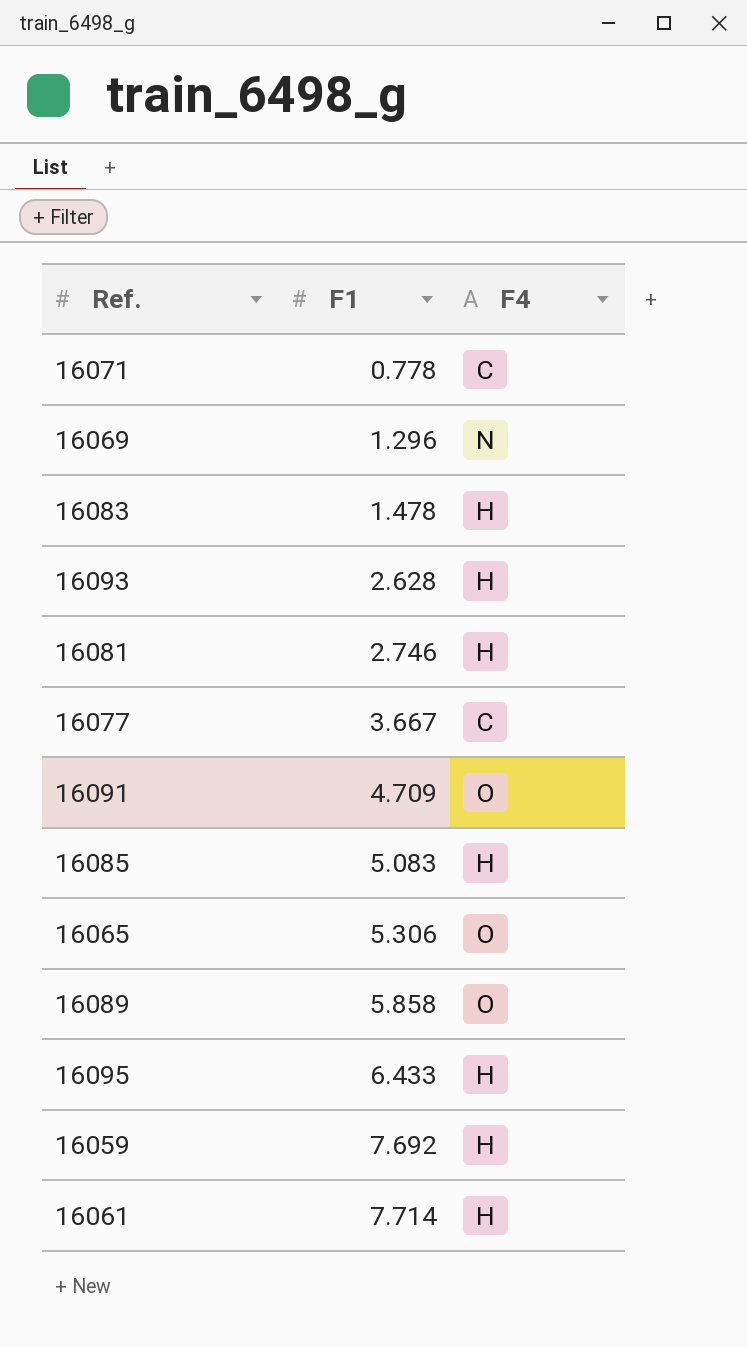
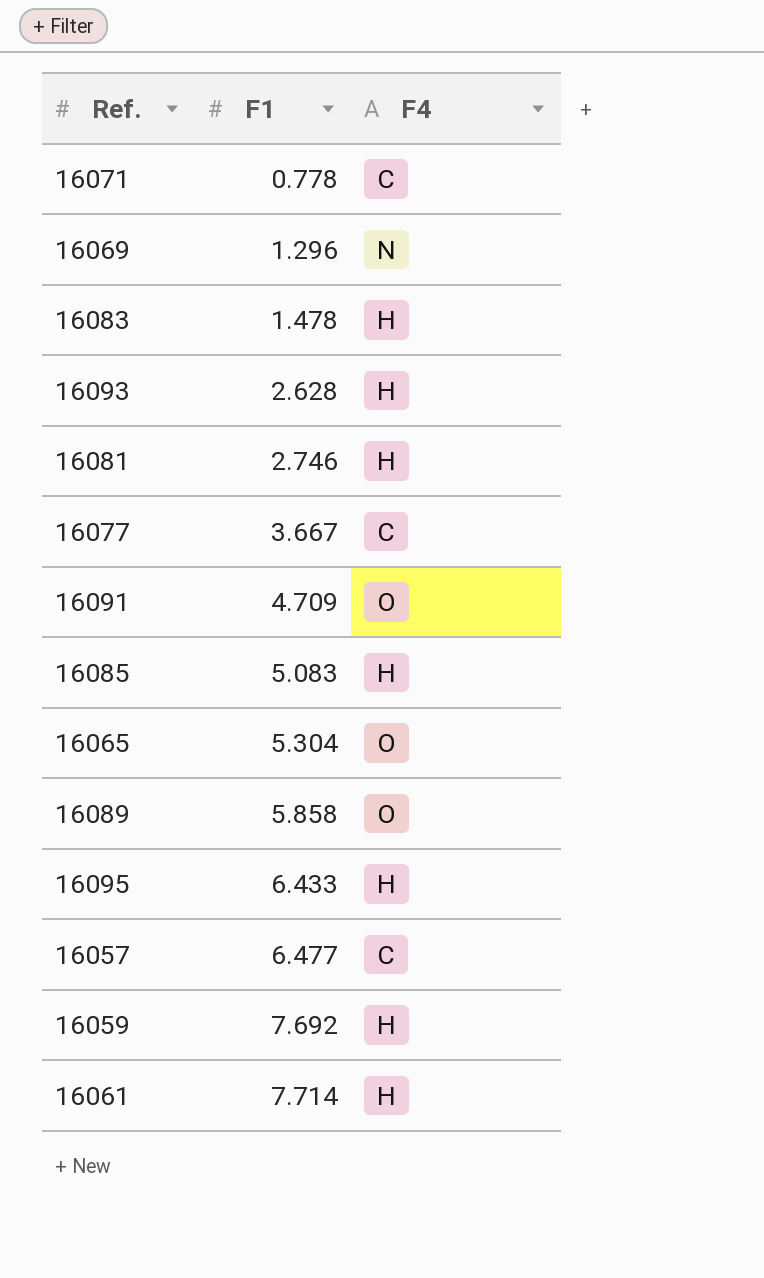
16065 | F1: 5.306 -> 5.304
row 16057: none -> 6.477 | C

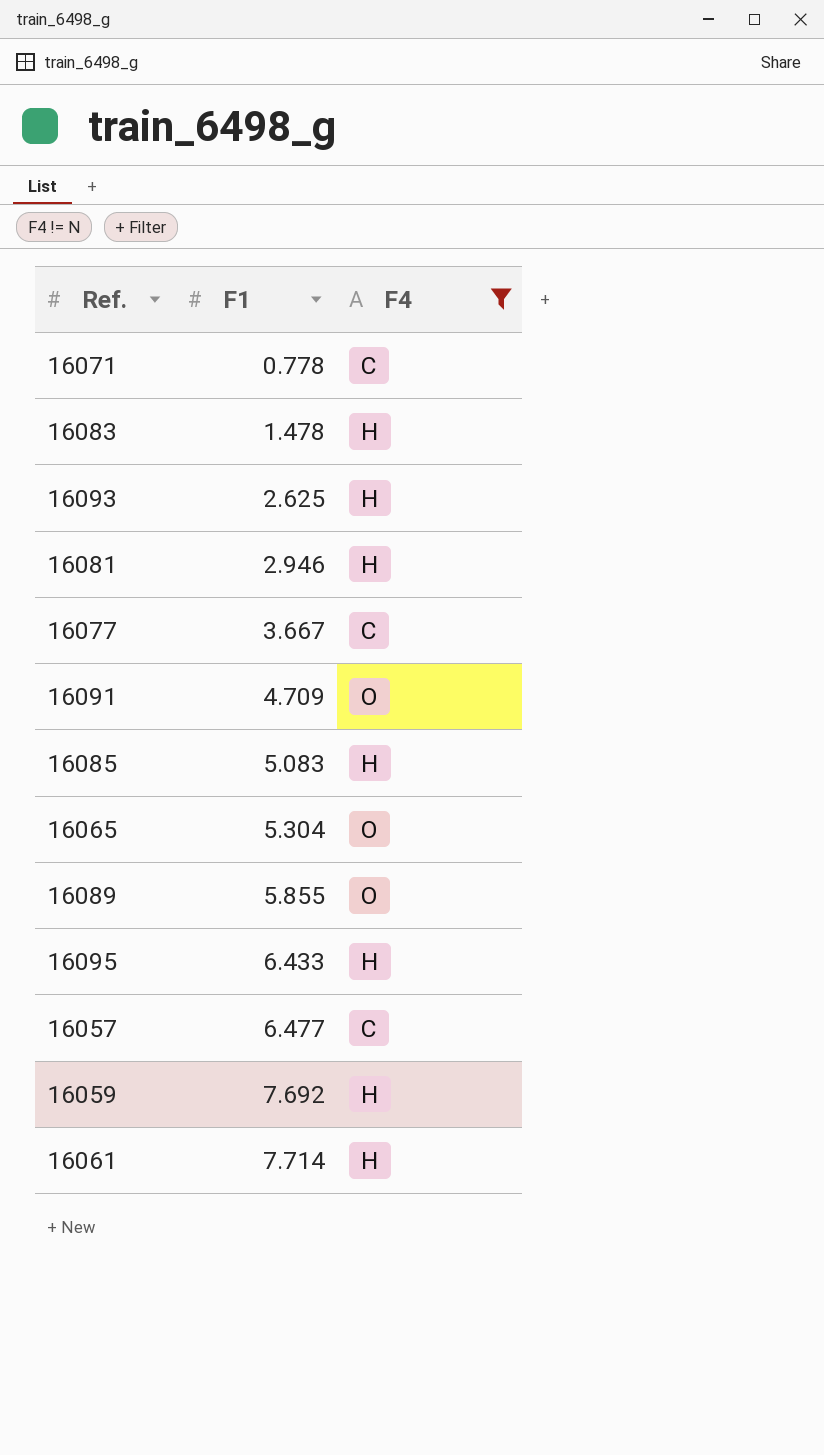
filter: none -> F4 != N
16093 | F1: 2.628 -> 2.625
16081 | F1: 2.746 -> 2.946
16089 | F1: 5.858 -> 5.855

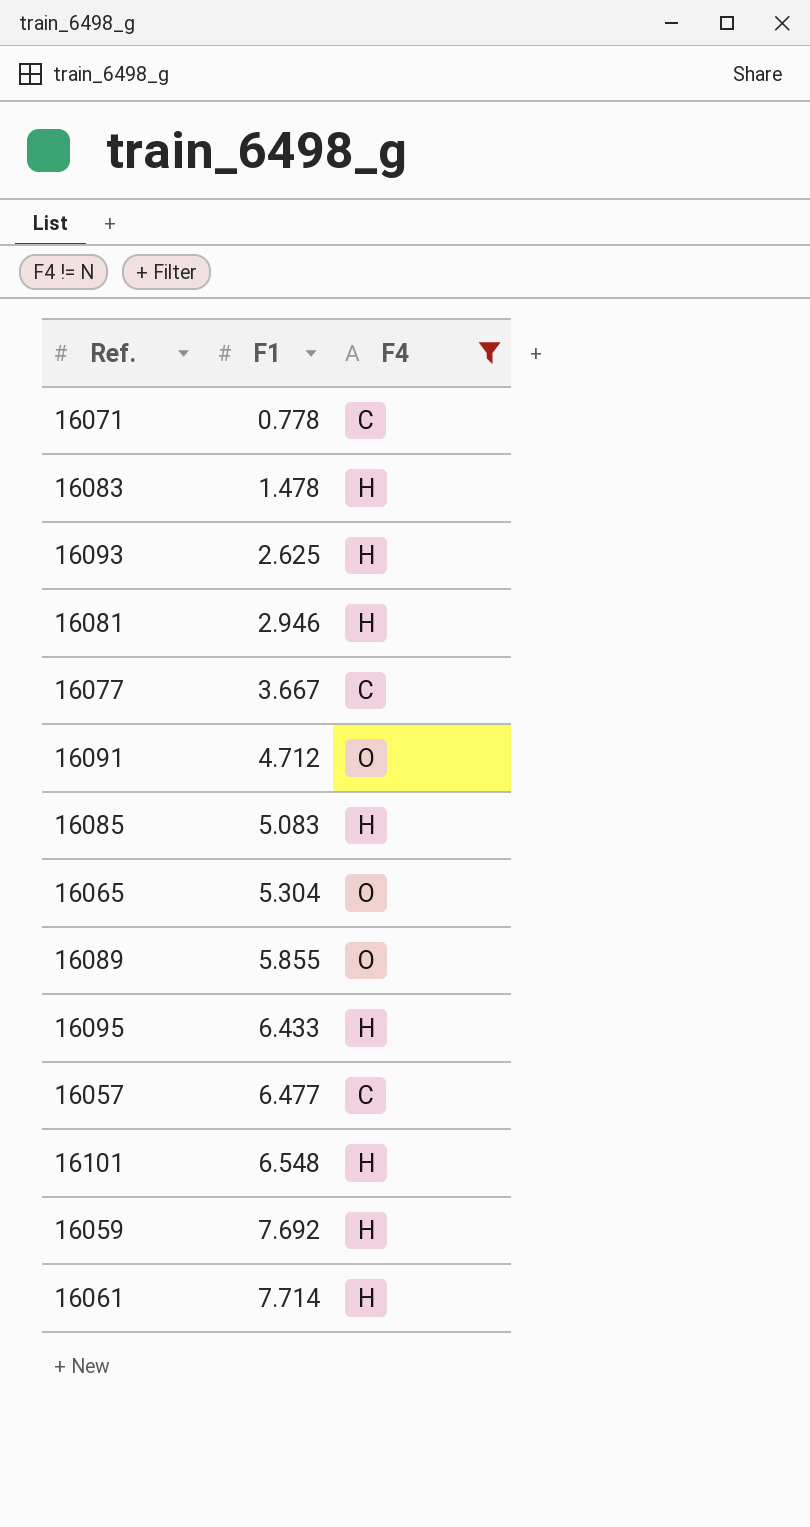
16091 | F1: 4.709 -> 4.712
row 16101: none -> 6.548 | H

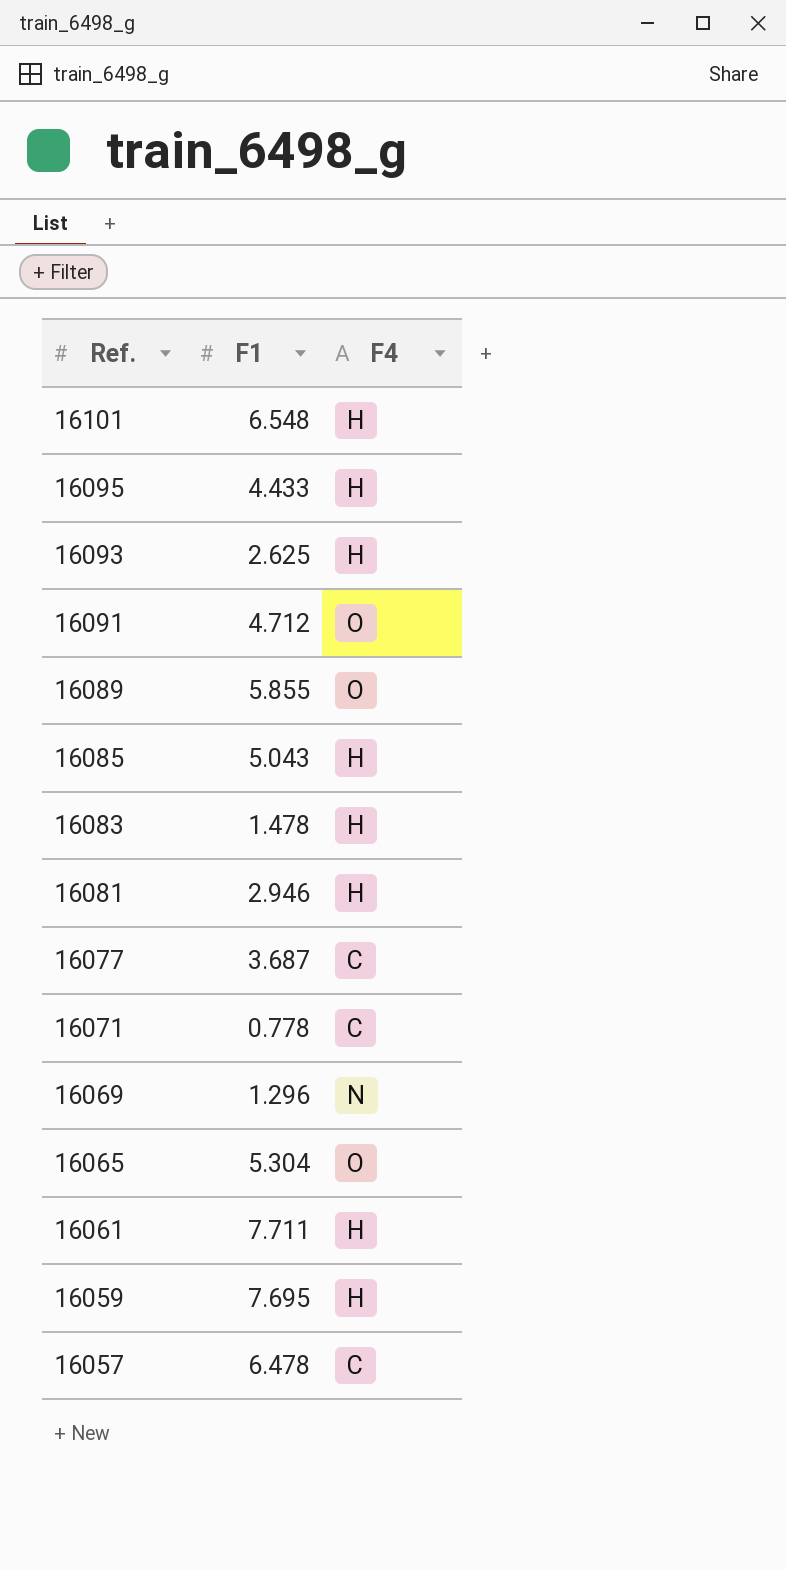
filter: F4 != N -> none
row order: F1 ascending -> Ref. descending
16095 | F1: 6.433 -> 4.433
16085 | F1: 5.083 -> 5.043
16077 | F1: 3.667 -> 3.687
16061 | F1: 7.714 -> 7.711
16059 | F1: 7.692 -> 7.695
16057 | F1: 6.477 -> 6.478

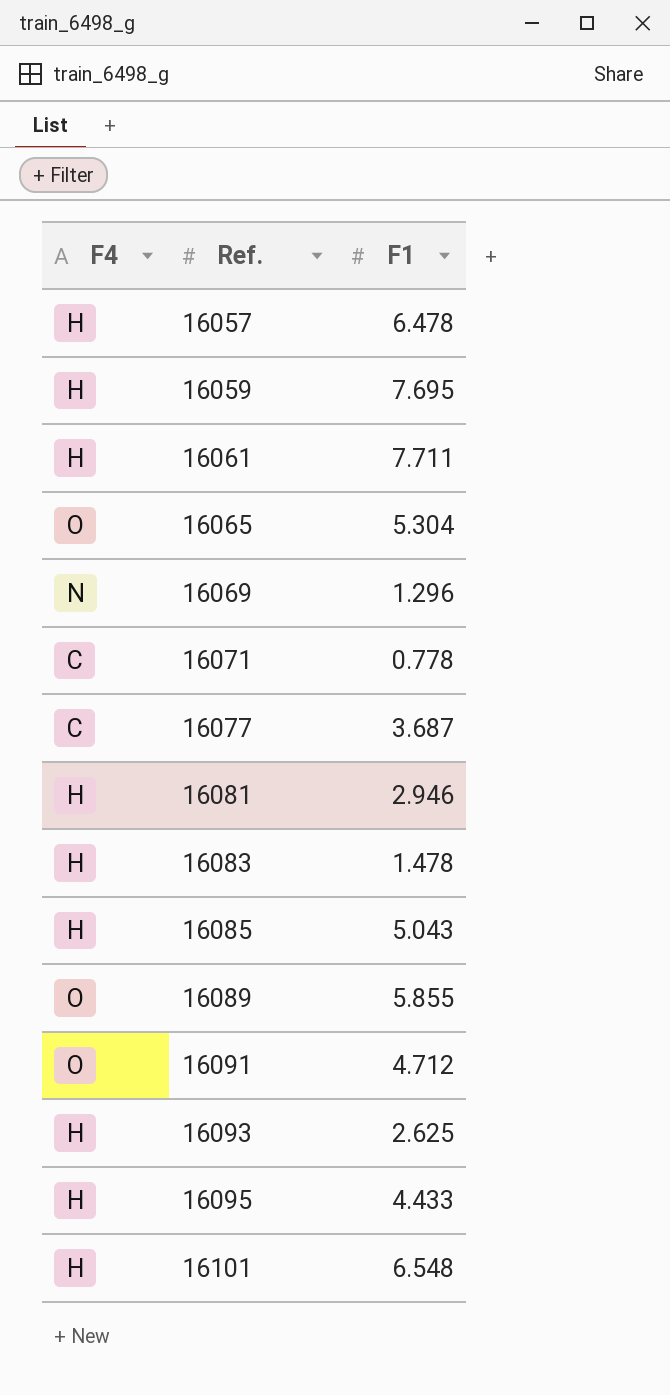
row order: Ref. descending -> Ref. ascending
column F4 | position: 3 -> 1
16057 | F4: C -> H

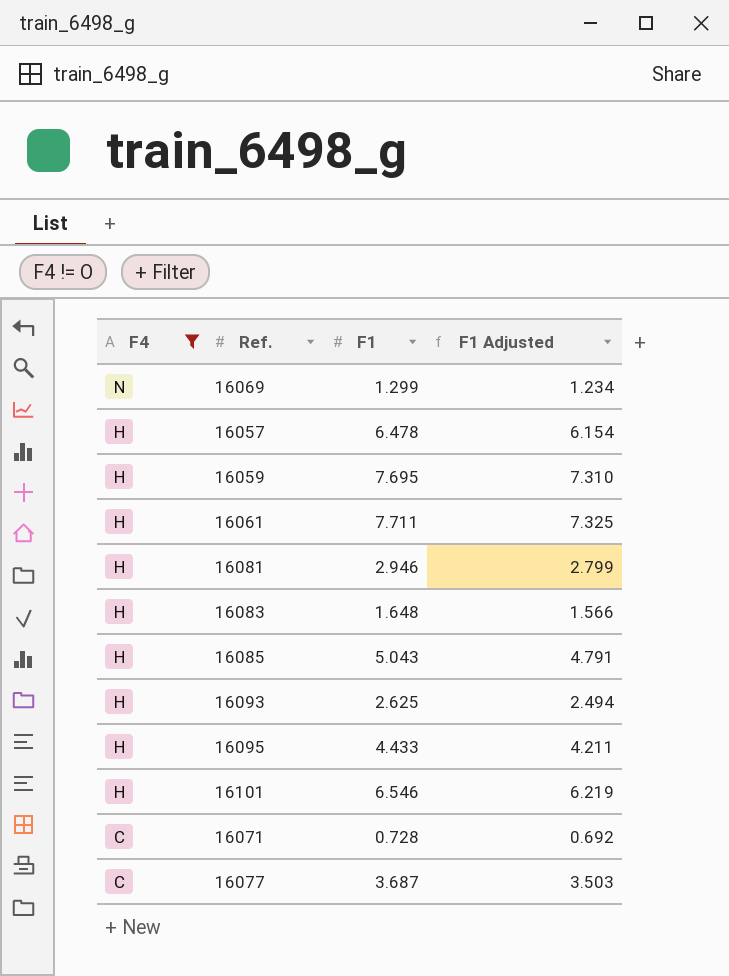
filter: none -> F4 != O
row order: Ref. ascending -> F4 descending
column F1 Adjusted | formula: none -> [F1] * 0.95
16069 | F1: 1.296 -> 1.299
16083 | F1: 1.478 -> 1.648
16101 | F1: 6.548 -> 6.546
16071 | F1: 0.778 -> 0.728

